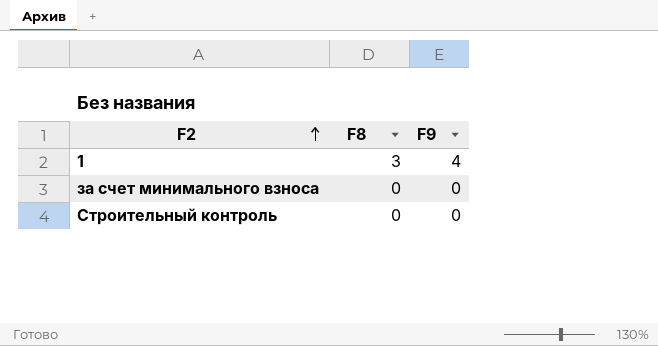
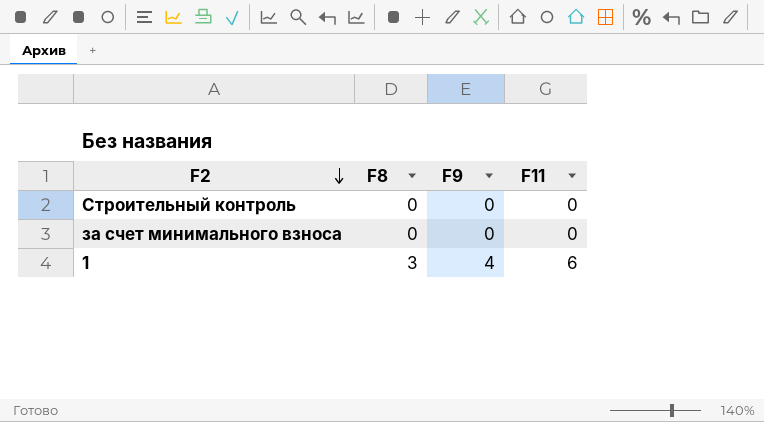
row order: F2 ascending -> F2 descending
column F11 | position: none -> 4

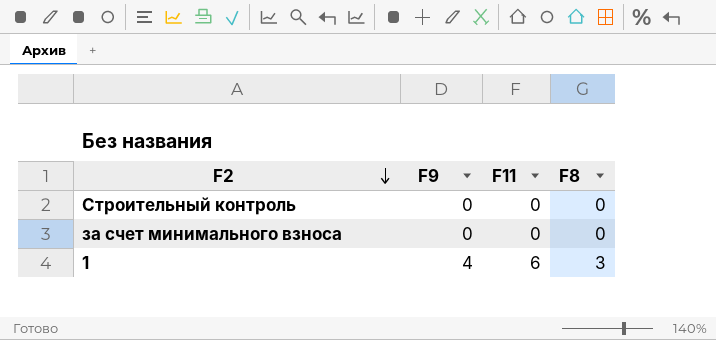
column F8 | position: 2 -> 4

